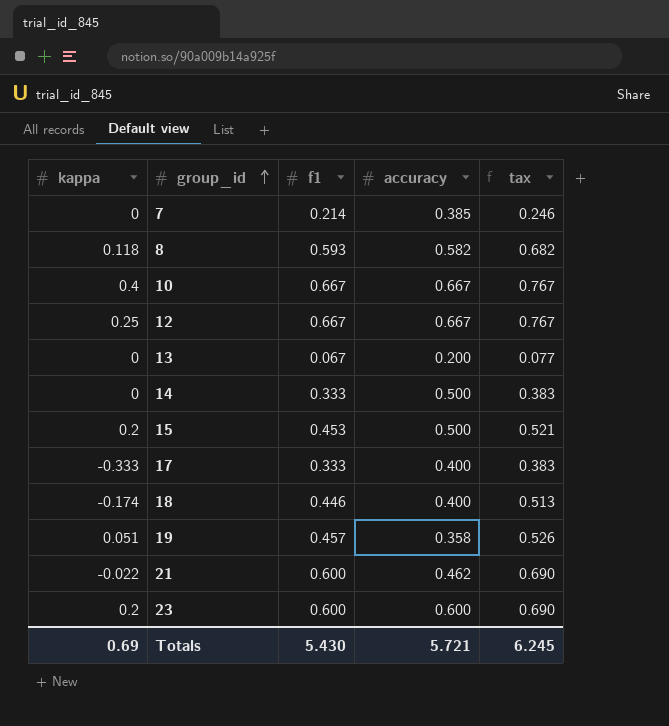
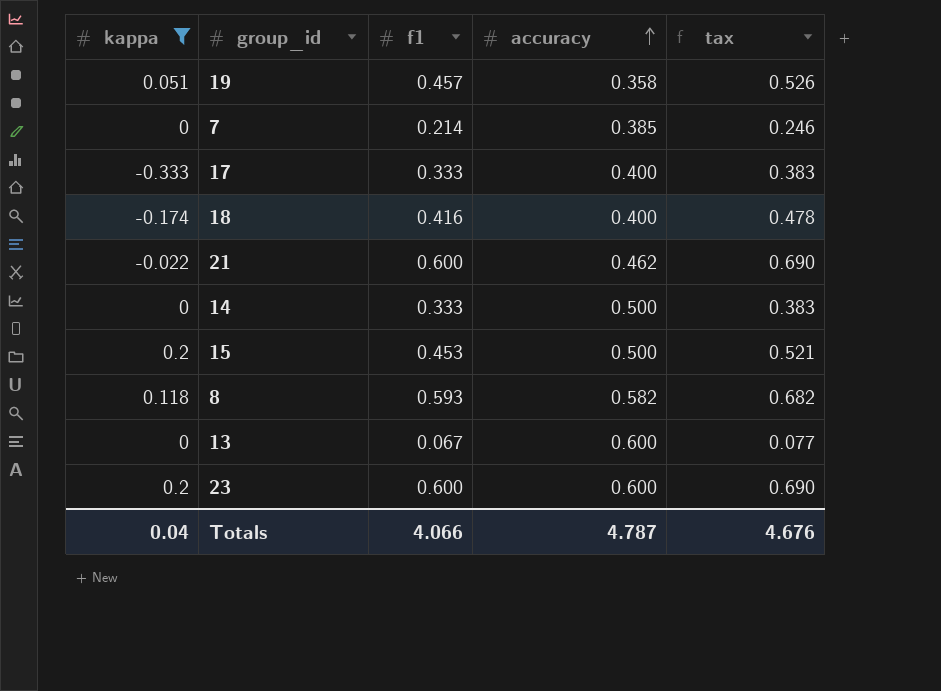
filter: none -> kappa <= 0.2
row order: group_id ascending -> accuracy ascending
18 | f1: 0.446 -> 0.416
18 | tax: 0.513 -> 0.478
13 | accuracy: 0.200 -> 0.600
Totals | kappa: 0.69 -> 0.04
Totals | f1: 5.430 -> 4.066
Totals | accuracy: 5.721 -> 4.787
Totals | tax: 6.245 -> 4.676

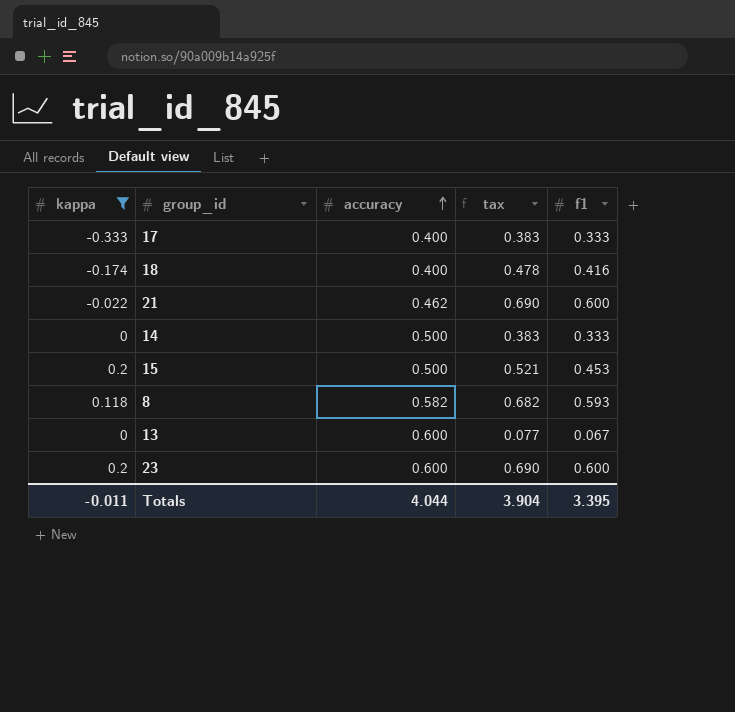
column f1 | position: 3 -> 5
row 19: 0.051 | 0.457 | 0.358 | 0.526 -> none
row 7: 0 | 0.214 | 0.385 | 0.246 -> none
Totals | kappa: 0.04 -> -0.011
Totals | accuracy: 4.787 -> 4.044
Totals | tax: 4.676 -> 3.904
Totals | f1: 4.066 -> 3.395

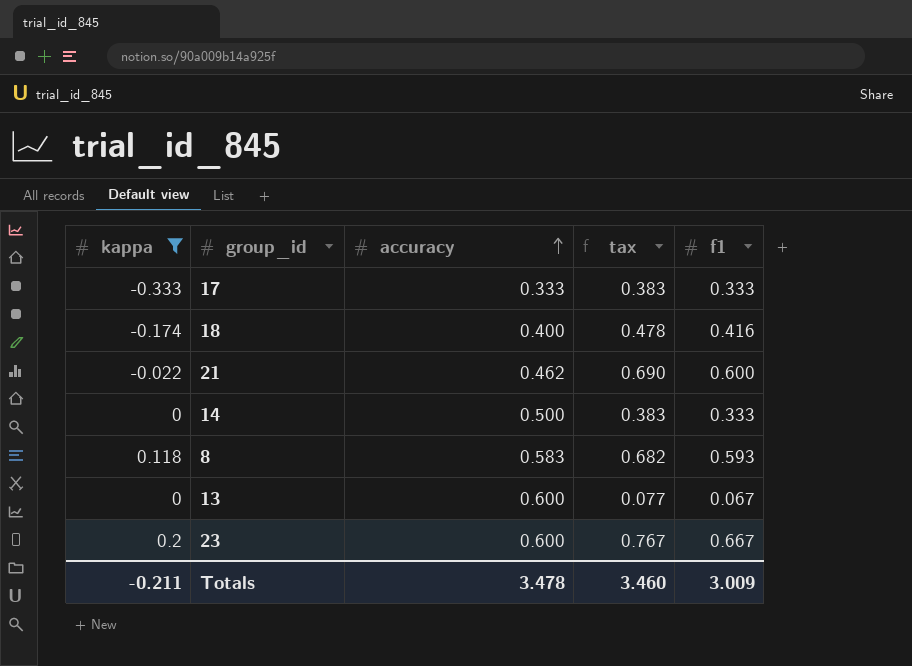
row 15: 0.2 | 0.500 | 0.521 | 0.453 -> none
17 | accuracy: 0.400 -> 0.333
8 | accuracy: 0.582 -> 0.583
23 | tax: 0.690 -> 0.767
23 | f1: 0.600 -> 0.667
Totals | kappa: -0.011 -> -0.211
Totals | accuracy: 4.044 -> 3.478
Totals | tax: 3.904 -> 3.460
Totals | f1: 3.395 -> 3.009

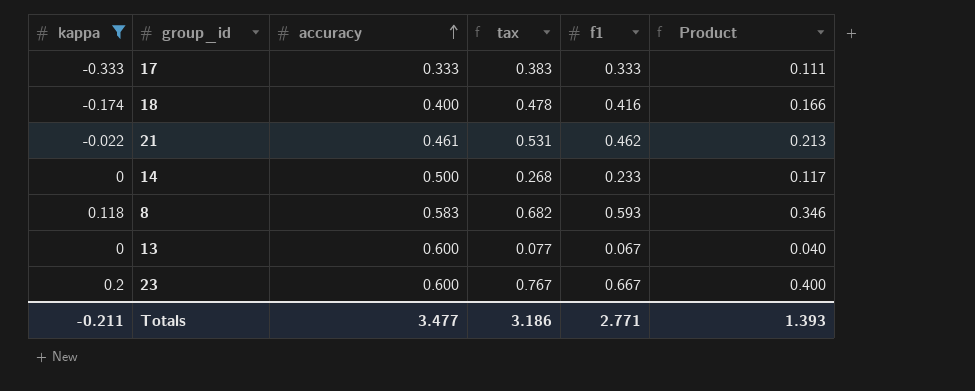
column Product | formula: none -> [accuracy] * [f1]
21 | accuracy: 0.462 -> 0.461
21 | tax: 0.690 -> 0.531
21 | f1: 0.600 -> 0.462
14 | tax: 0.383 -> 0.268
14 | f1: 0.333 -> 0.233
Totals | accuracy: 3.478 -> 3.477
Totals | tax: 3.460 -> 3.186
Totals | f1: 3.009 -> 2.771

